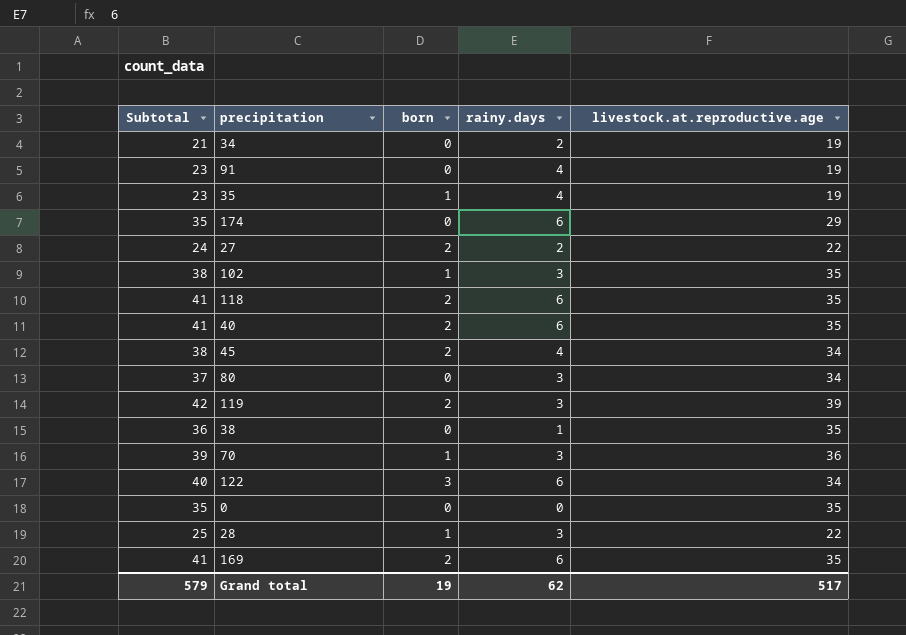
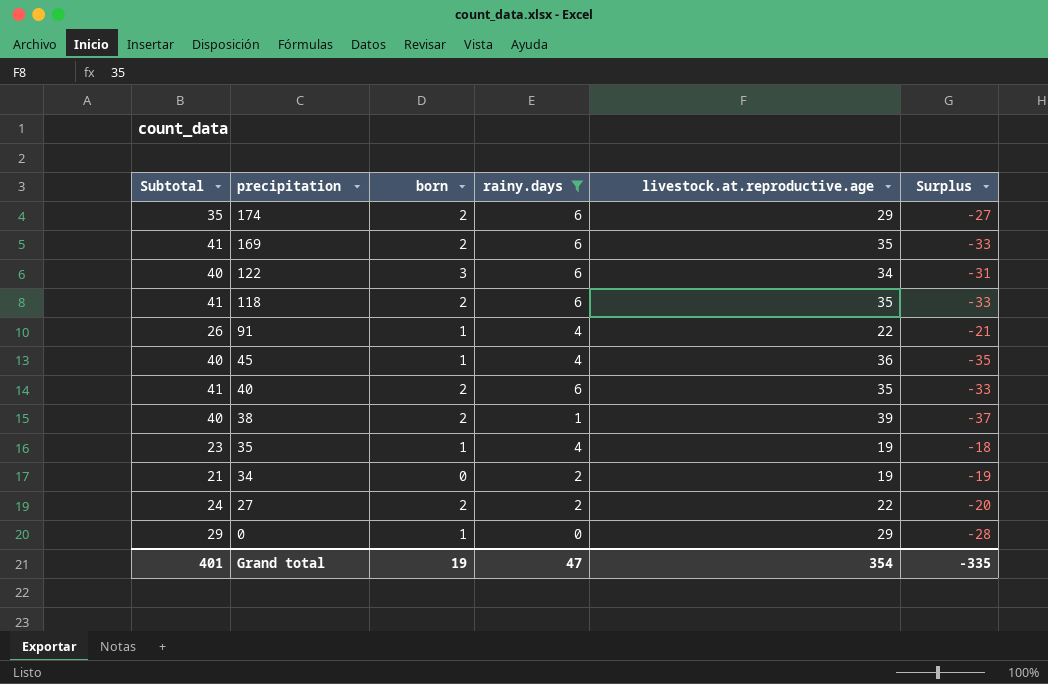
filter: none -> rainy.days != 3
row order: none -> precipitation descending
column Surplus | formula: none -> [born] - [livestock.at.reproductive.age]
174 | born: 0 -> 2
91 | Subtotal: 23 -> 26
91 | born: 0 -> 1
91 | livestock.at.reproductive.age: 19 -> 22
45 | Subtotal: 38 -> 40
45 | born: 2 -> 1
45 | livestock.at.reproductive.age: 34 -> 36
38 | Subtotal: 36 -> 40
38 | born: 0 -> 2
38 | livestock.at.reproductive.age: 35 -> 39
0 | Subtotal: 35 -> 29
0 | born: 0 -> 1
0 | livestock.at.reproductive.age: 35 -> 29
Grand total | Subtotal: 579 -> 401
Grand total | rainy.days: 62 -> 47
Grand total | livestock.at.reproductive.age: 517 -> 354

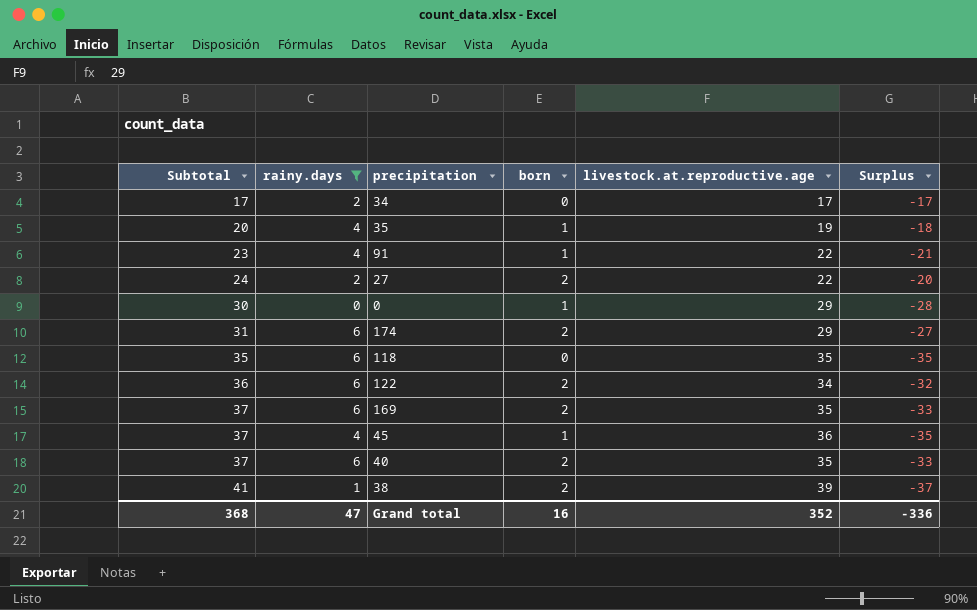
row order: precipitation descending -> Subtotal ascending
column Subtotal | formula: [rainy.days] + [livestock.at.reproductive.age] -> [born] + [livestock.at.reproductive.age]
column rainy.days | position: 4 -> 2
34 | livestock.at.reproductive.age: 19 -> 17
34 | Surplus: -19 -> -17
118 | born: 2 -> 0
118 | Surplus: -33 -> -35
122 | born: 3 -> 2
122 | Surplus: -31 -> -32
Grand total | Subtotal: 401 -> 368
Grand total | born: 19 -> 16
Grand total | livestock.at.reproductive.age: 354 -> 352
Grand total | Surplus: -335 -> -336

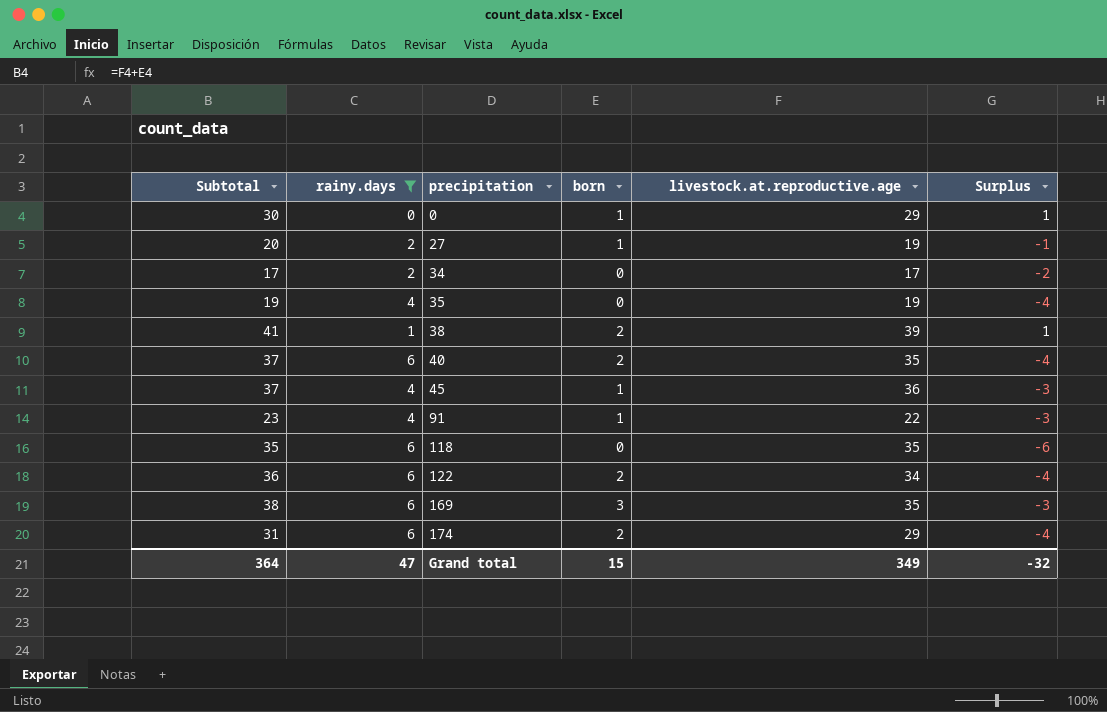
row order: Subtotal ascending -> precipitation ascending
column Surplus | formula: [born] - [livestock.at.reproductive.age] -> [born] - [rainy.days]
27 | Subtotal: 24 -> 20
27 | born: 2 -> 1
27 | livestock.at.reproductive.age: 22 -> 19
35 | Subtotal: 20 -> 19
35 | born: 1 -> 0
169 | Subtotal: 37 -> 38
169 | born: 2 -> 3
Grand total | Subtotal: 368 -> 364
Grand total | born: 16 -> 15
Grand total | livestock.at.reproductive.age: 352 -> 349
Grand total | Surplus: -336 -> -32

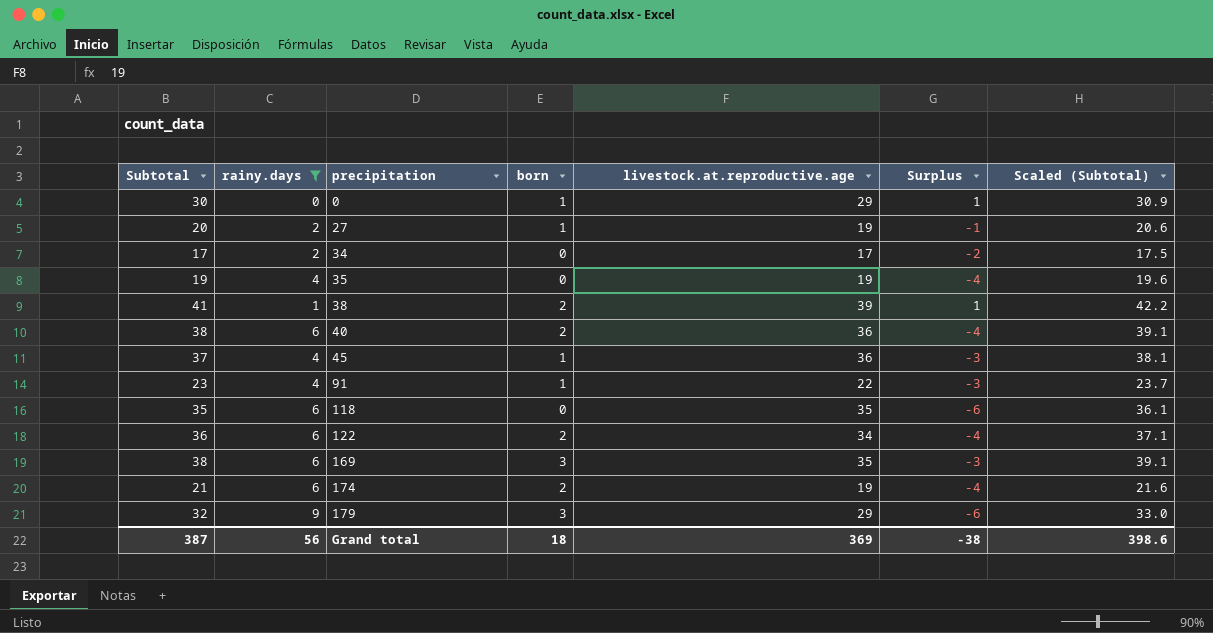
column Scaled (Subtotal) | formula: none -> [Subtotal] * 1.03
40 | Subtotal: 37 -> 38
40 | livestock.at.reproductive.age: 35 -> 36
174 | Subtotal: 31 -> 21
174 | livestock.at.reproductive.age: 29 -> 19
row 179: none -> 32 | 9 | 3 | 29 | -6 | 33.0
Grand total | Subtotal: 364 -> 387
Grand total | rainy.days: 47 -> 56
Grand total | born: 15 -> 18
Grand total | livestock.at.reproductive.age: 349 -> 369
Grand total | Surplus: -32 -> -38

